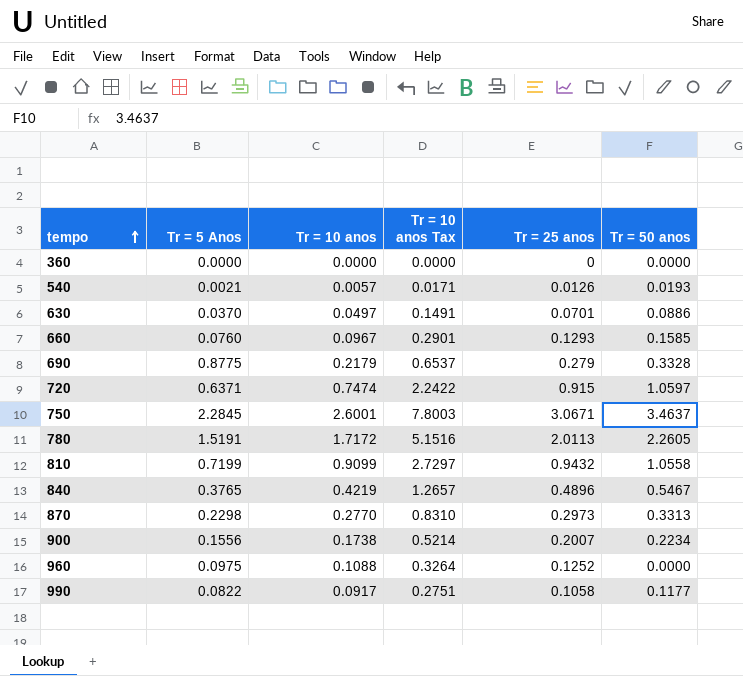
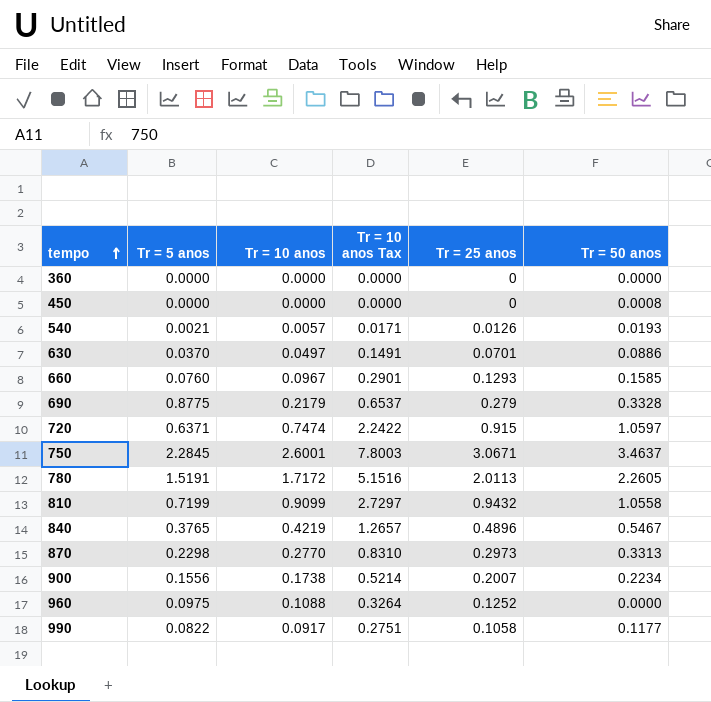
column name: Tr = 5 Anos -> Tr = 5 anos
row 450: none -> 0.0000 | 0.0000 | 0.0000 | 0 | 0.0008

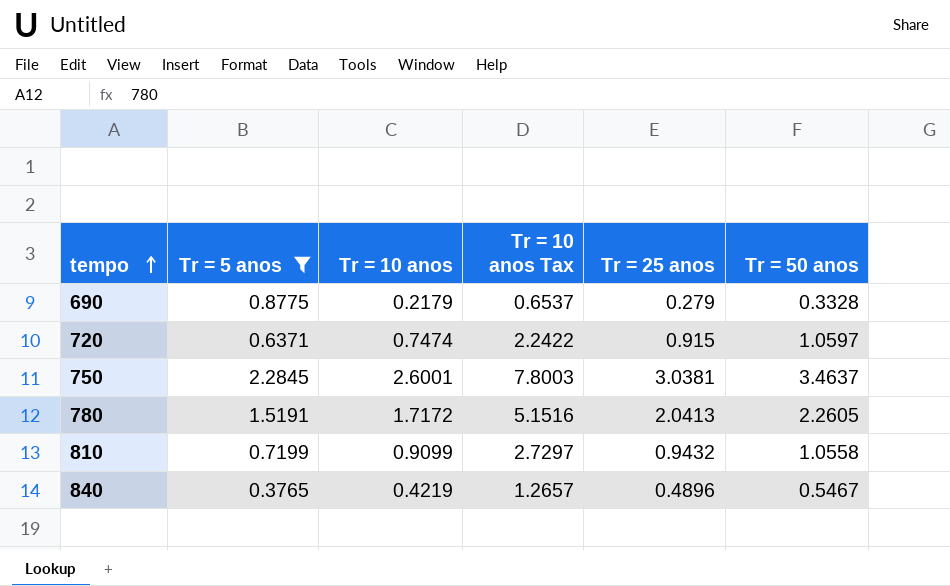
filter: none -> Tr = 5 anos >= 0.3765
750 | Tr = 25 anos: 3.0671 -> 3.0381
780 | Tr = 25 anos: 2.0113 -> 2.0413

